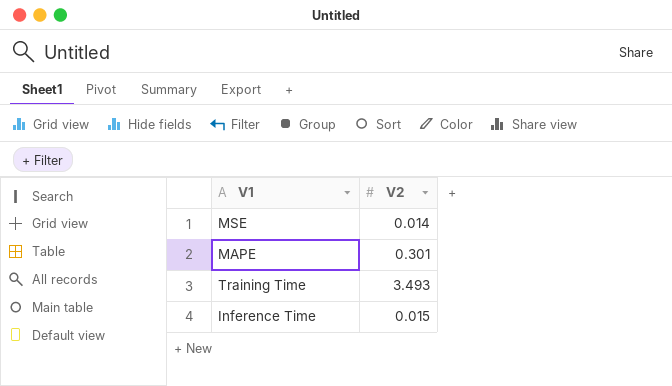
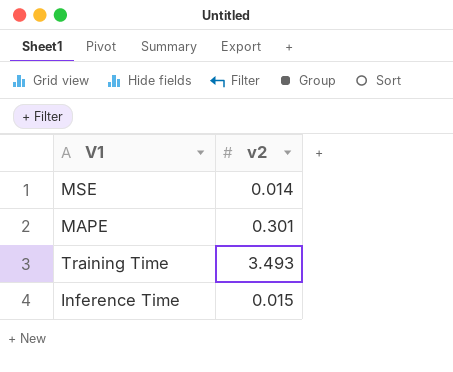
column name: V2 -> v2

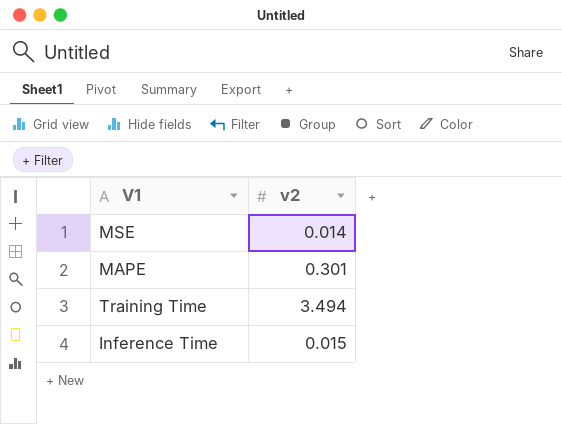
Training Time | v2: 3.493 -> 3.494

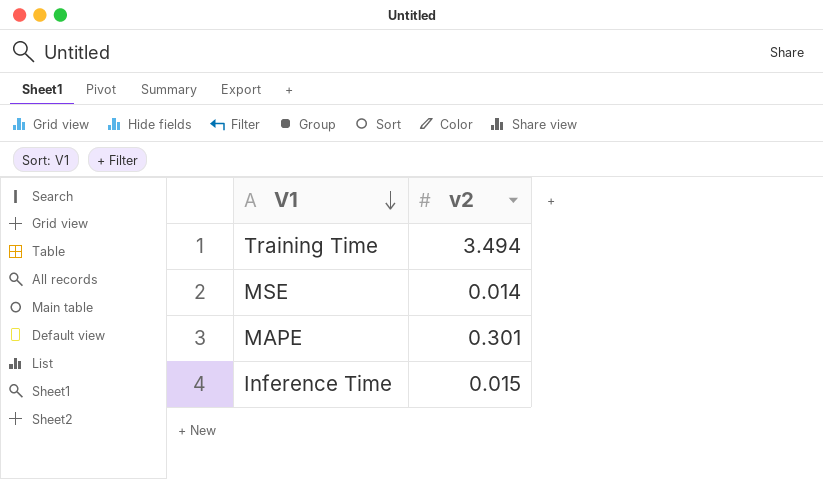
row order: none -> V1 descending

